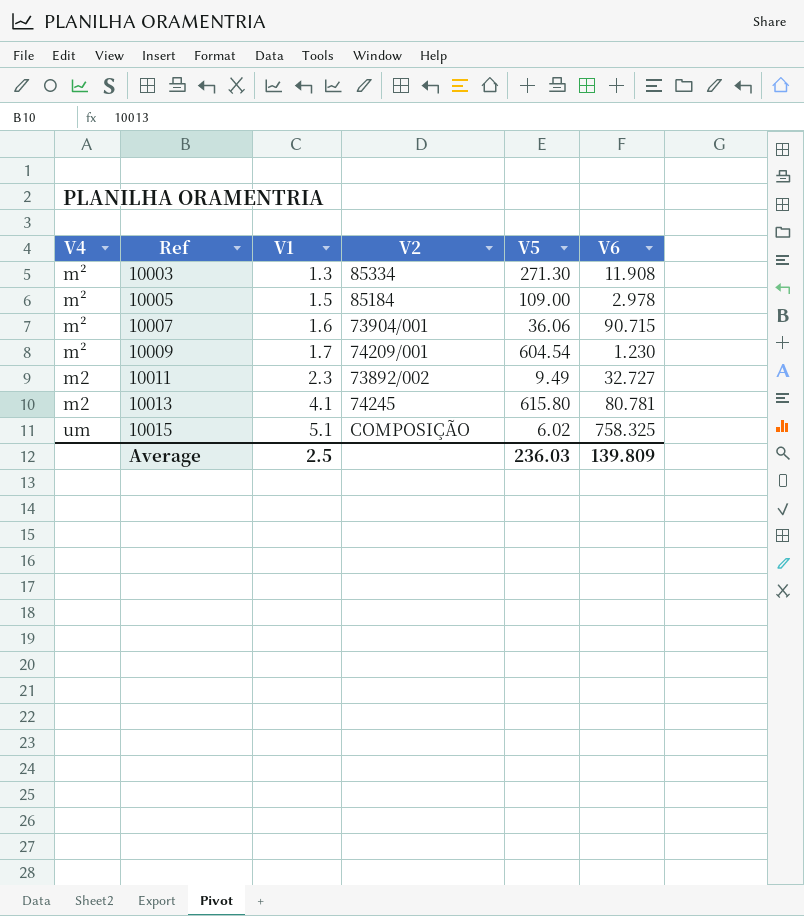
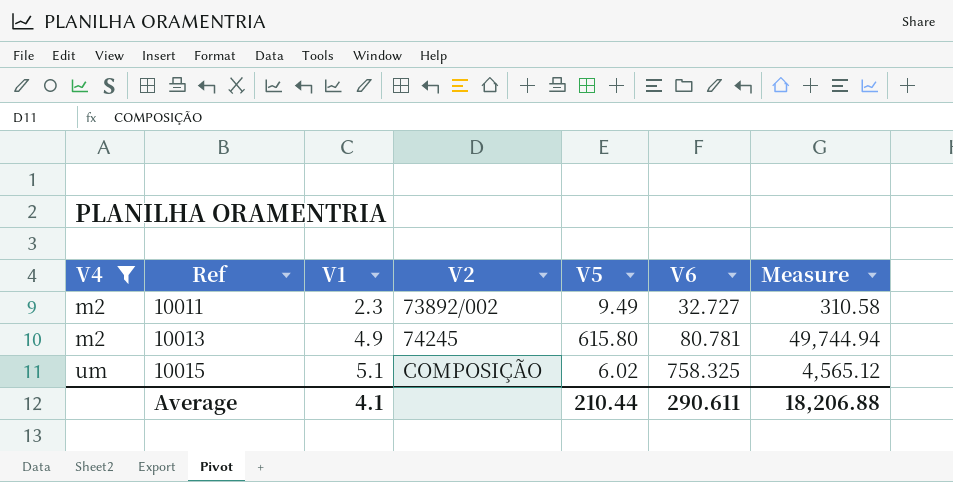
filter: none -> V4 != m²
column Measure | formula: none -> [V5] * [V6]
10013 | V1: 4.1 -> 4.9
Average | V1: 2.5 -> 4.1
Average | V5: 236.03 -> 210.44
Average | V6: 139.809 -> 290.611

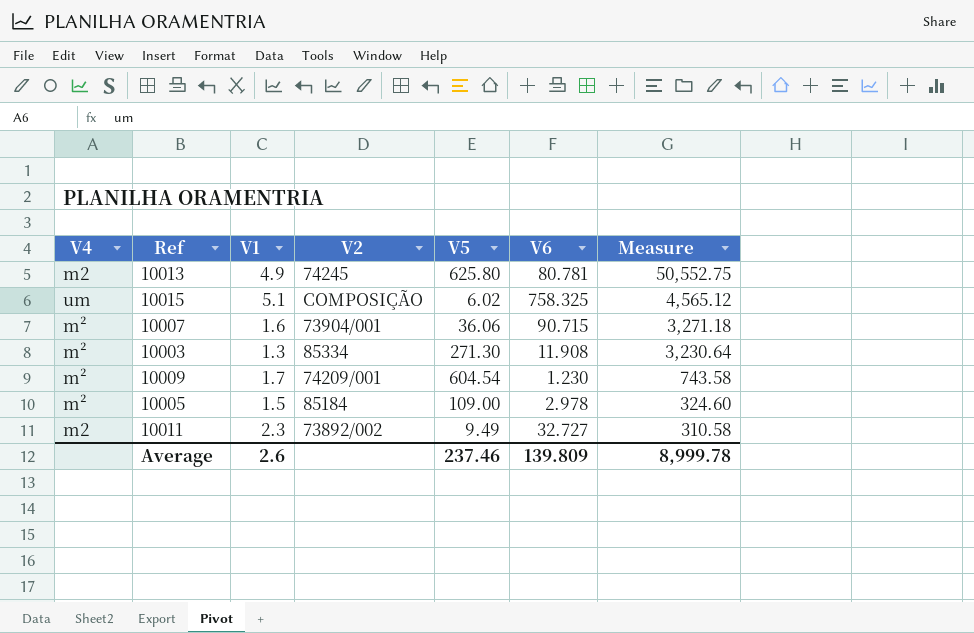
filter: V4 != m² -> none
row order: V4 ascending -> Measure descending
10013 | V5: 615.80 -> 625.80
10013 | Measure: 49,744.94 -> 50,552.75
Average | V1: 4.1 -> 2.6
Average | V5: 210.44 -> 237.46
Average | V6: 290.611 -> 139.809
Average | Measure: 18,206.88 -> 8,999.78

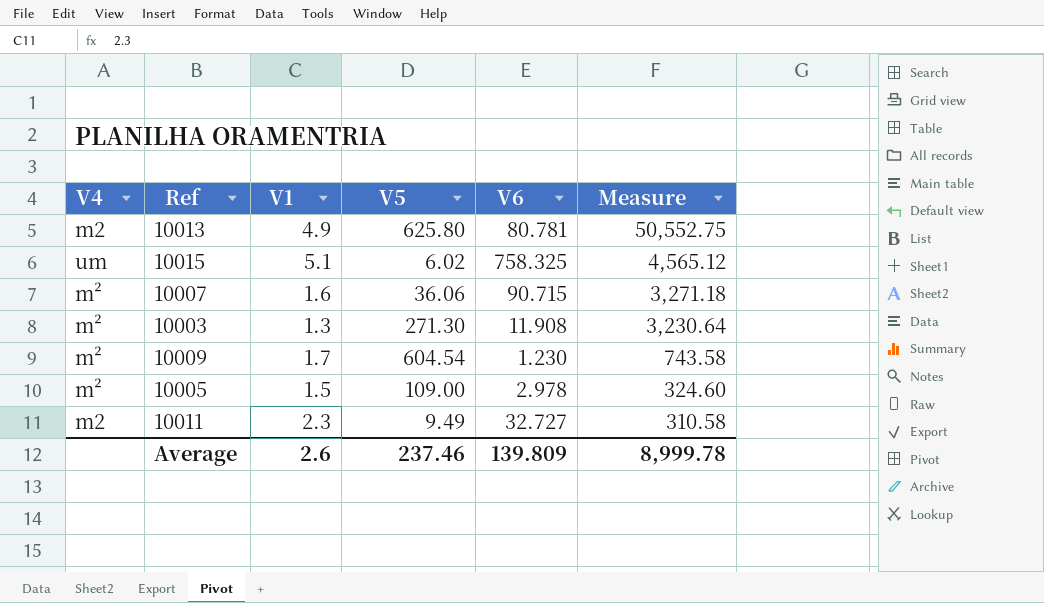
column V2 | position: 4 -> none

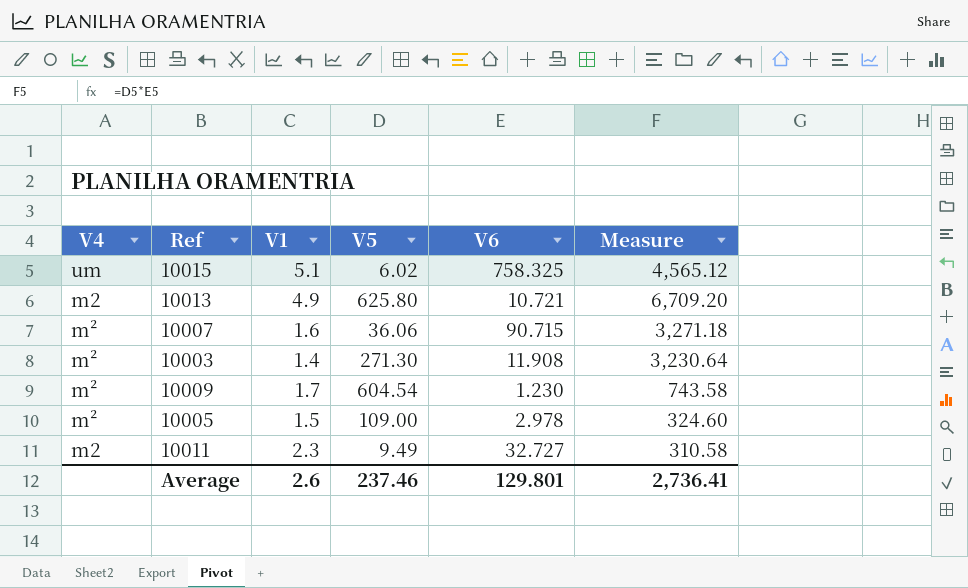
row order: Measure descending -> V4 descending
10013 | V6: 80.781 -> 10.721
10013 | Measure: 50,552.75 -> 6,709.20
10003 | V1: 1.3 -> 1.4
Average | V6: 139.809 -> 129.801
Average | Measure: 8,999.78 -> 2,736.41

